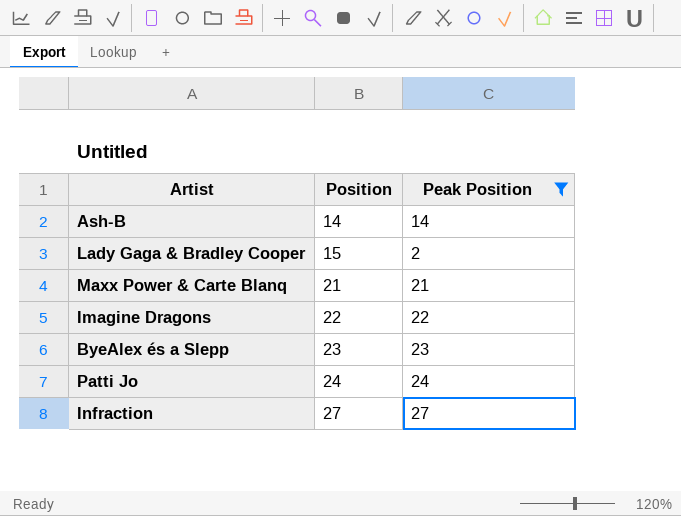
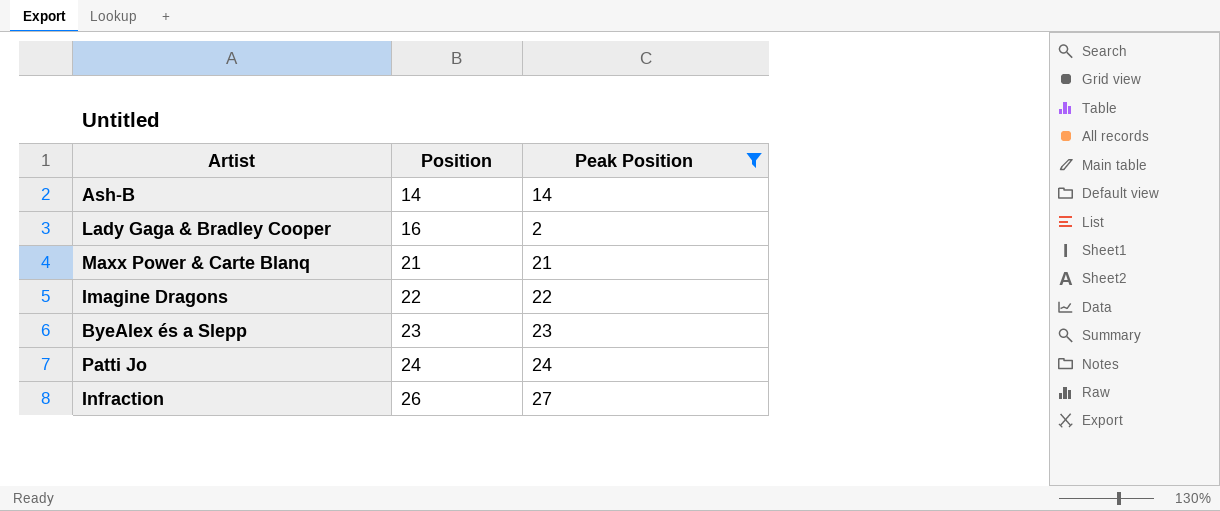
Lady Gaga & Bradley Cooper | Position: 15 -> 16
Infraction | Position: 27 -> 26

